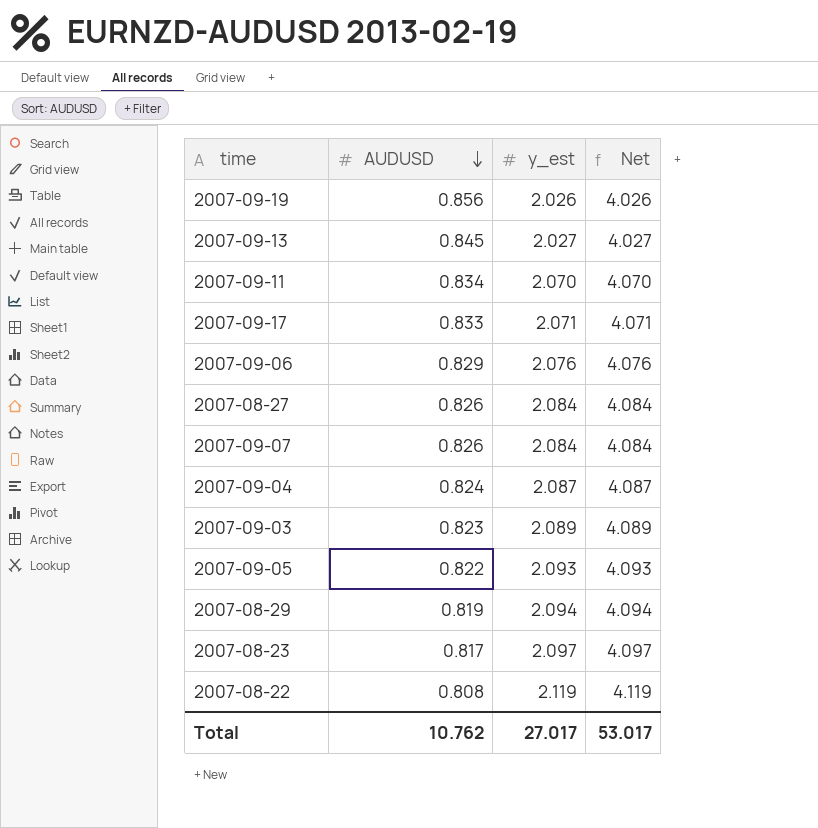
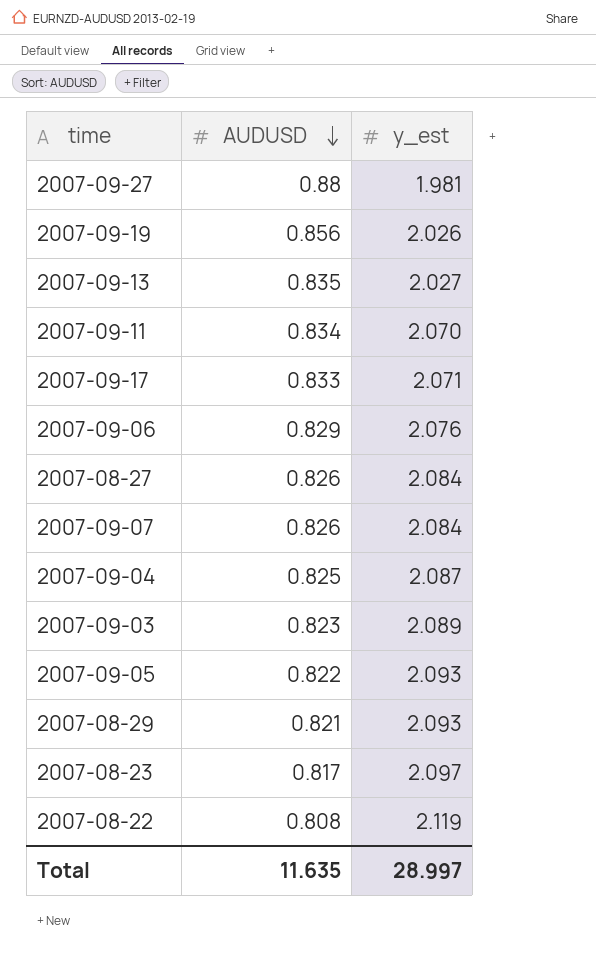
column Net | formula: [y_est] + 2 -> none
row 2007-09-27: none -> 0.88 | 1.981
2007-09-13 | AUDUSD: 0.845 -> 0.835
2007-09-04 | AUDUSD: 0.824 -> 0.825
2007-08-29 | AUDUSD: 0.819 -> 0.821
2007-08-29 | y_est: 2.094 -> 2.093
Total | AUDUSD: 10.762 -> 11.635
Total | y_est: 27.017 -> 28.997

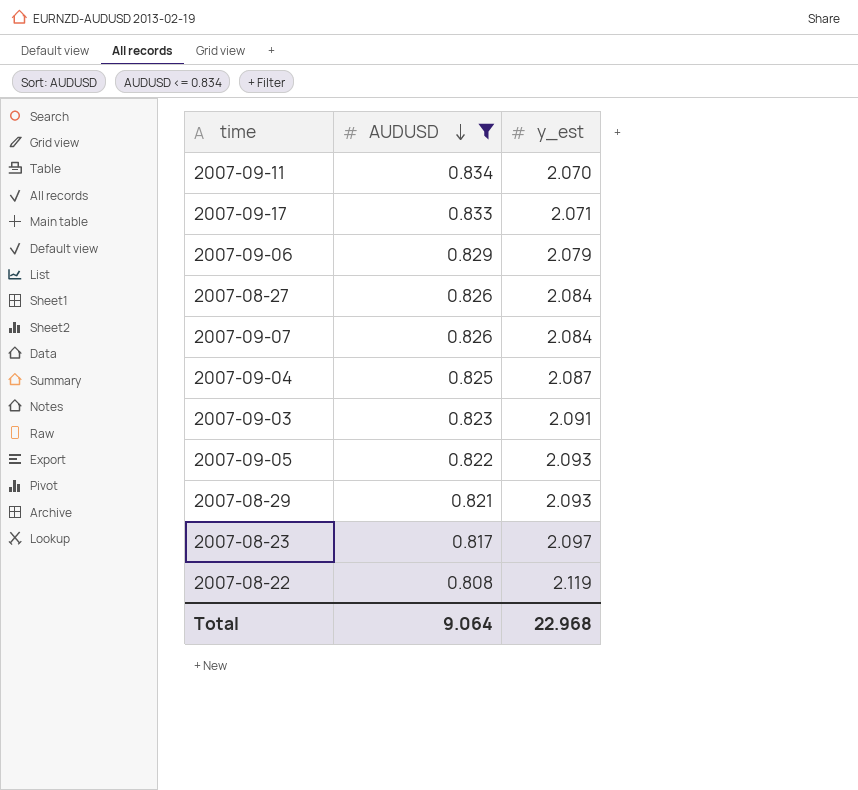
filter: none -> AUDUSD <= 0.834
2007-09-06 | y_est: 2.076 -> 2.079
2007-09-03 | y_est: 2.089 -> 2.091
Total | AUDUSD: 11.635 -> 9.064
Total | y_est: 28.997 -> 22.968

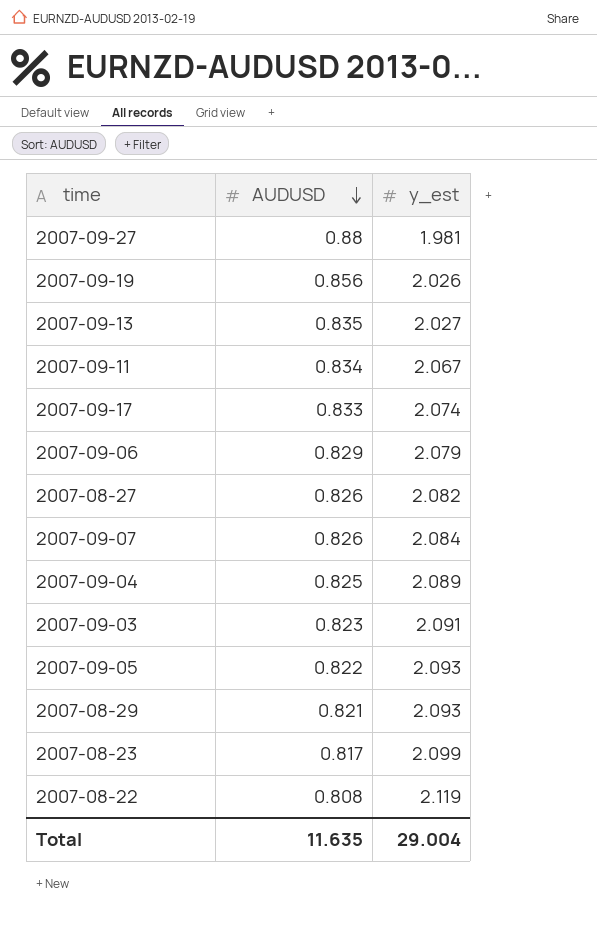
filter: AUDUSD <= 0.834 -> none
2007-09-11 | y_est: 2.070 -> 2.067
2007-09-17 | y_est: 2.071 -> 2.074
2007-08-27 | y_est: 2.084 -> 2.082
2007-09-04 | y_est: 2.087 -> 2.089
2007-08-23 | y_est: 2.097 -> 2.099
Total | AUDUSD: 9.064 -> 11.635
Total | y_est: 22.968 -> 29.004

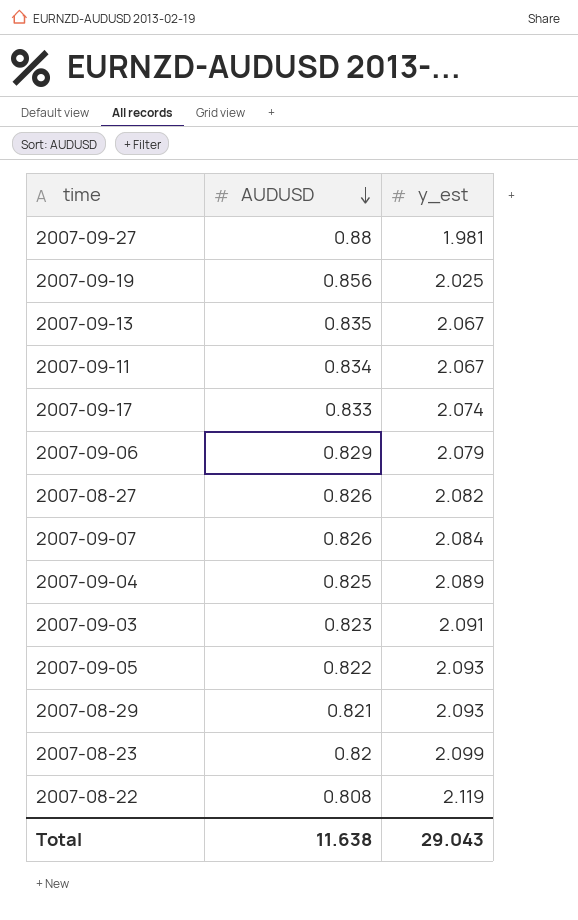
2007-09-19 | y_est: 2.026 -> 2.025
2007-09-13 | y_est: 2.027 -> 2.067
2007-08-23 | AUDUSD: 0.817 -> 0.82
Total | AUDUSD: 11.635 -> 11.638
Total | y_est: 29.004 -> 29.043

